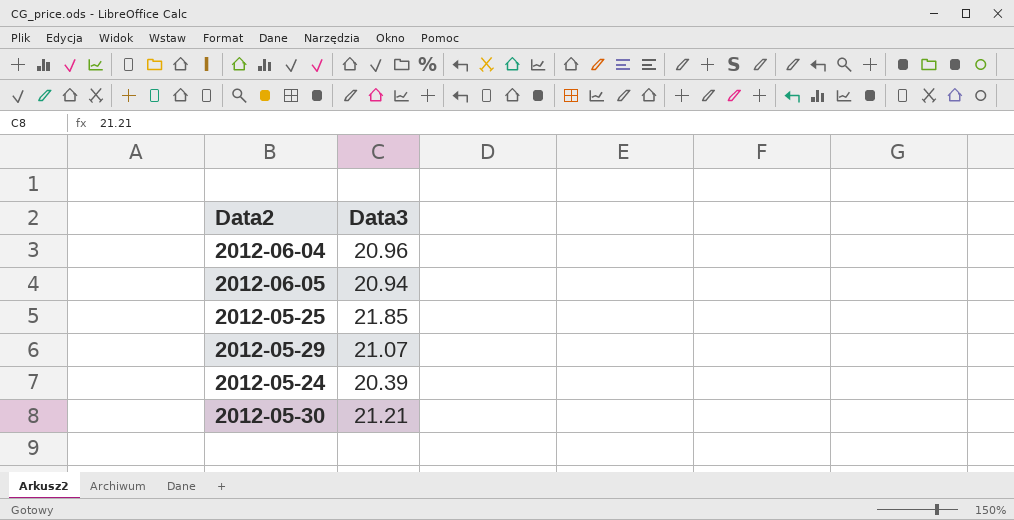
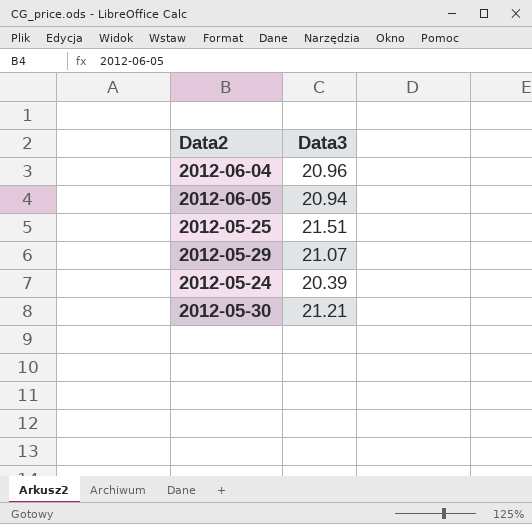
2012-05-25 | Data3: 21.85 -> 21.51

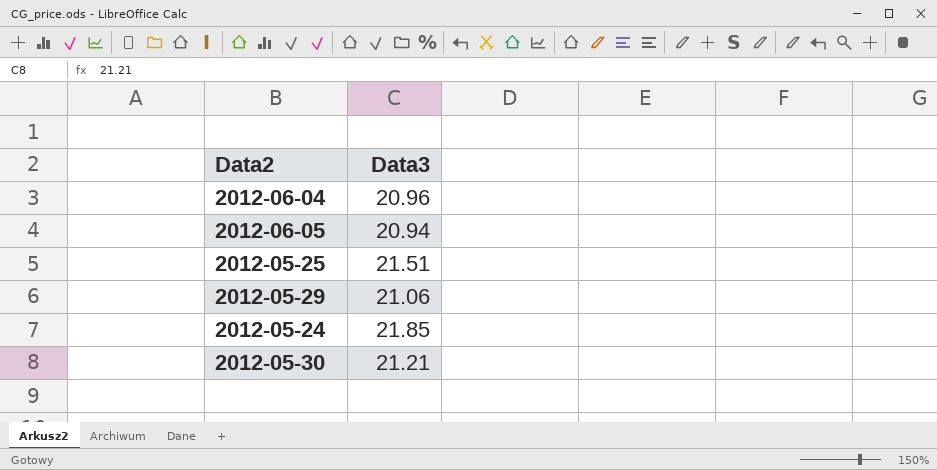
2012-05-29 | Data3: 21.07 -> 21.06
2012-05-24 | Data3: 20.39 -> 21.85

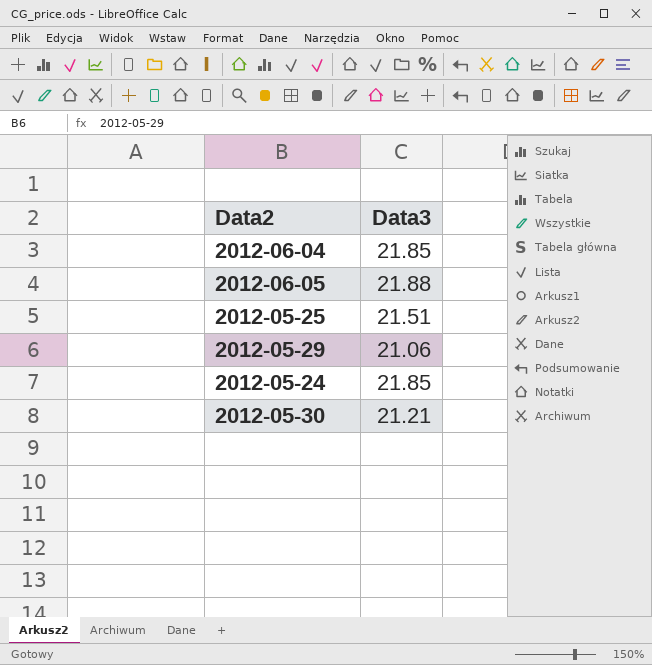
2012-06-04 | Data3: 20.96 -> 21.85
2012-06-05 | Data3: 20.94 -> 21.88

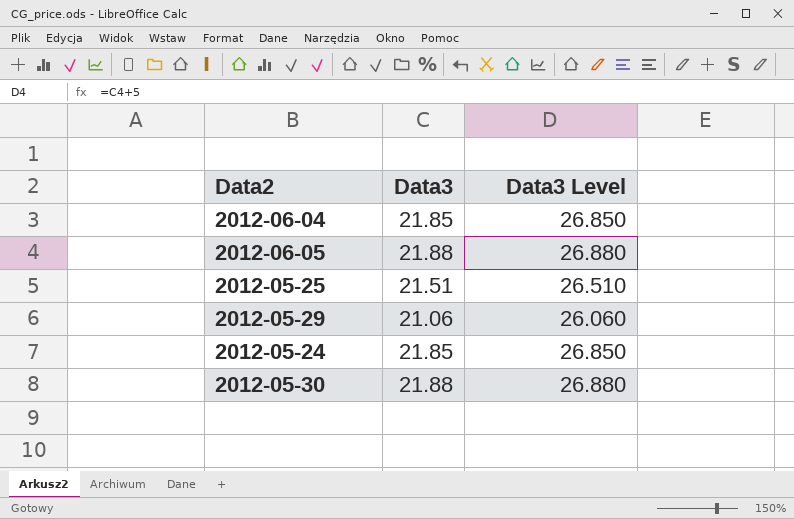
column Data3 Level | formula: none -> [Data3] + 5
2012-05-30 | Data3: 21.21 -> 21.88

